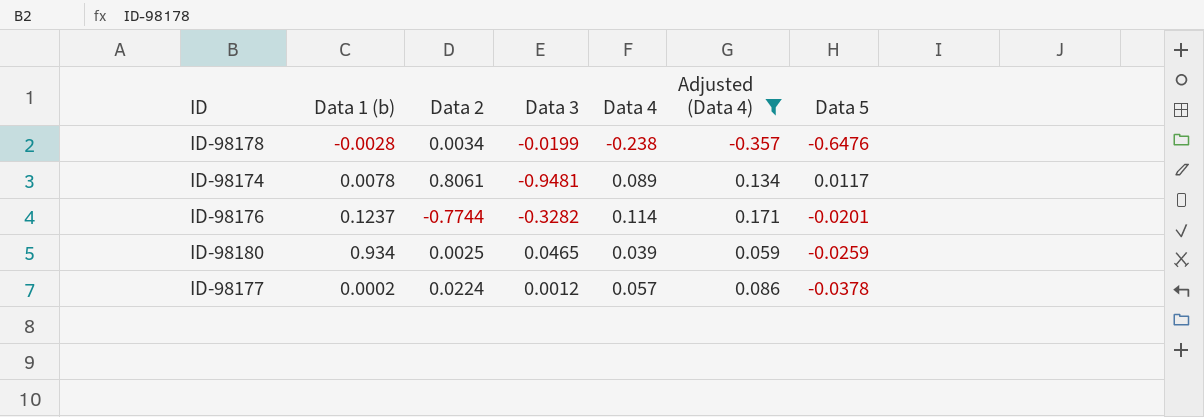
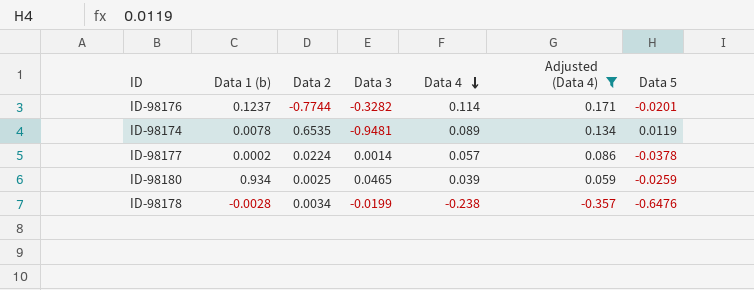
row order: none -> Data 4 descending
ID-98174 | Data 2: 0.8061 -> 0.6535
ID-98174 | Data 5: 0.0117 -> 0.0119
ID-98177 | Data 3: 0.0012 -> 0.0014

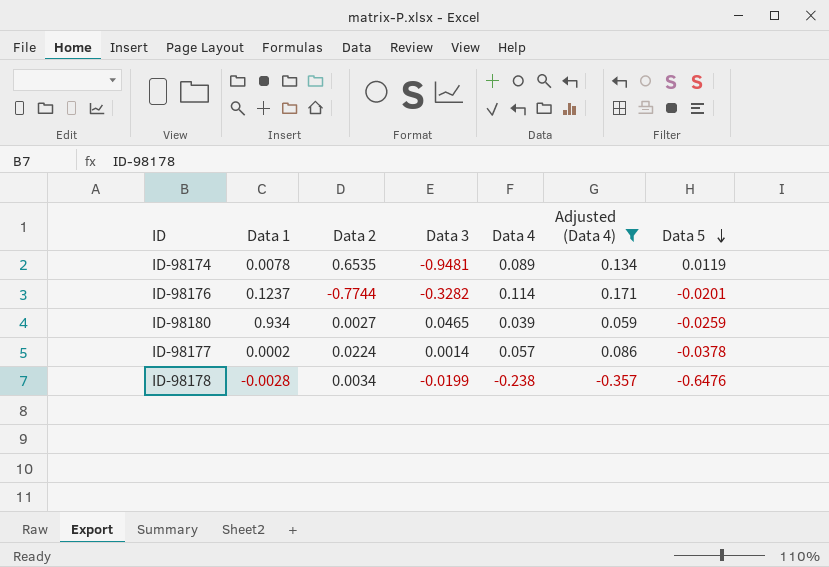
row order: Data 4 descending -> Data 5 descending
column name: Data 1 (b) -> Data 1
ID-98180 | Data 2: 0.0025 -> 0.0027

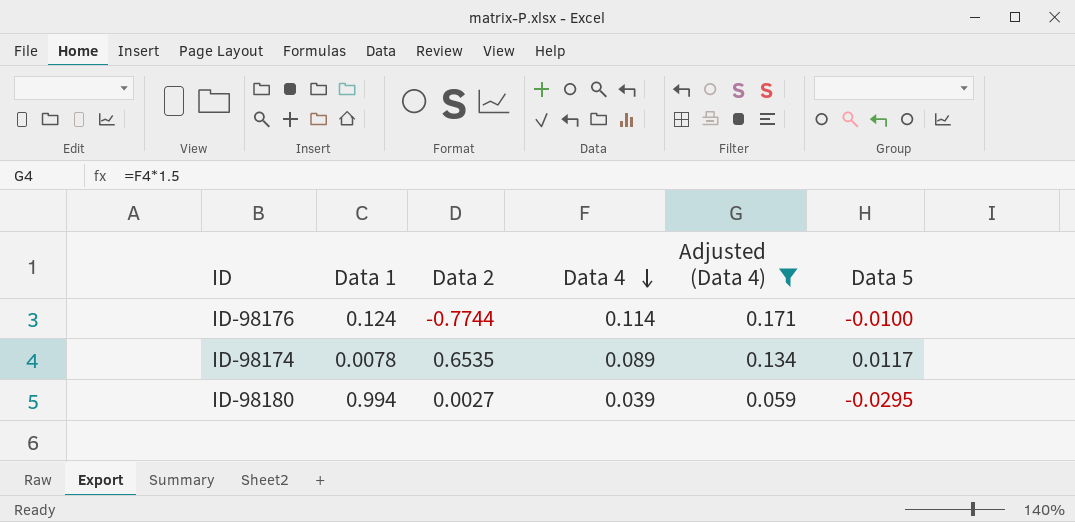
row order: Data 5 descending -> Data 4 descending
column Data 3 | position: 4 -> none
row ID-98177: 0.0002 | 0.0224 | 0.0014 | 0.057 | 0.086 | -0.0378 -> none
row ID-98178: -0.0028 | 0.0034 | -0.0199 | -0.238 | -0.357 | -0.6476 -> none
ID-98176 | Data 1: 0.1237 -> 0.124
ID-98176 | Data 5: -0.0201 -> -0.0100
ID-98174 | Data 5: 0.0119 -> 0.0117
ID-98180 | Data 1: 0.934 -> 0.994
ID-98180 | Data 5: -0.0259 -> -0.0295

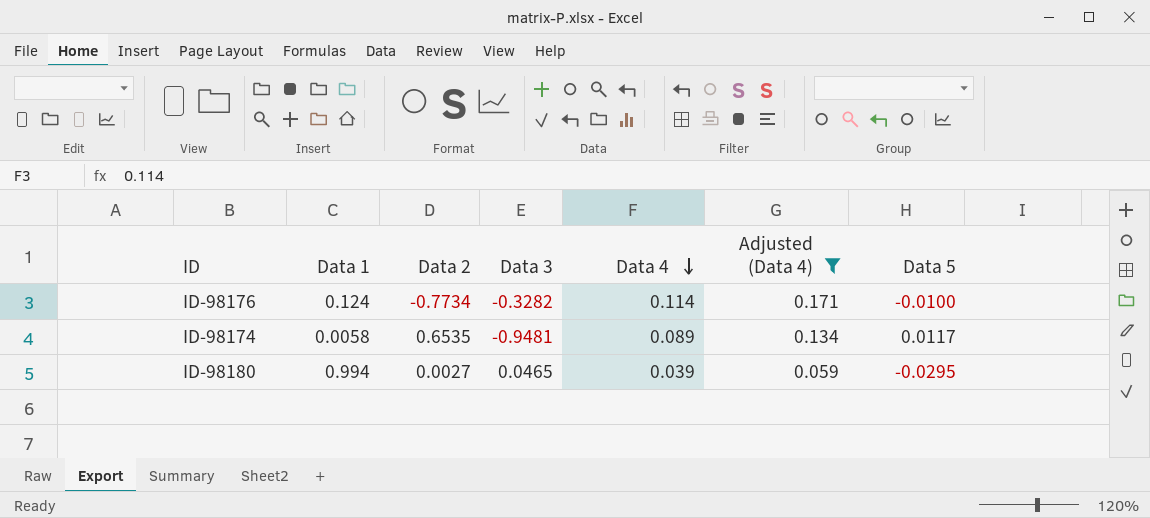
column Data 3 | position: none -> 4
ID-98176 | Data 2: -0.7744 -> -0.7734
ID-98174 | Data 1: 0.0078 -> 0.0058

